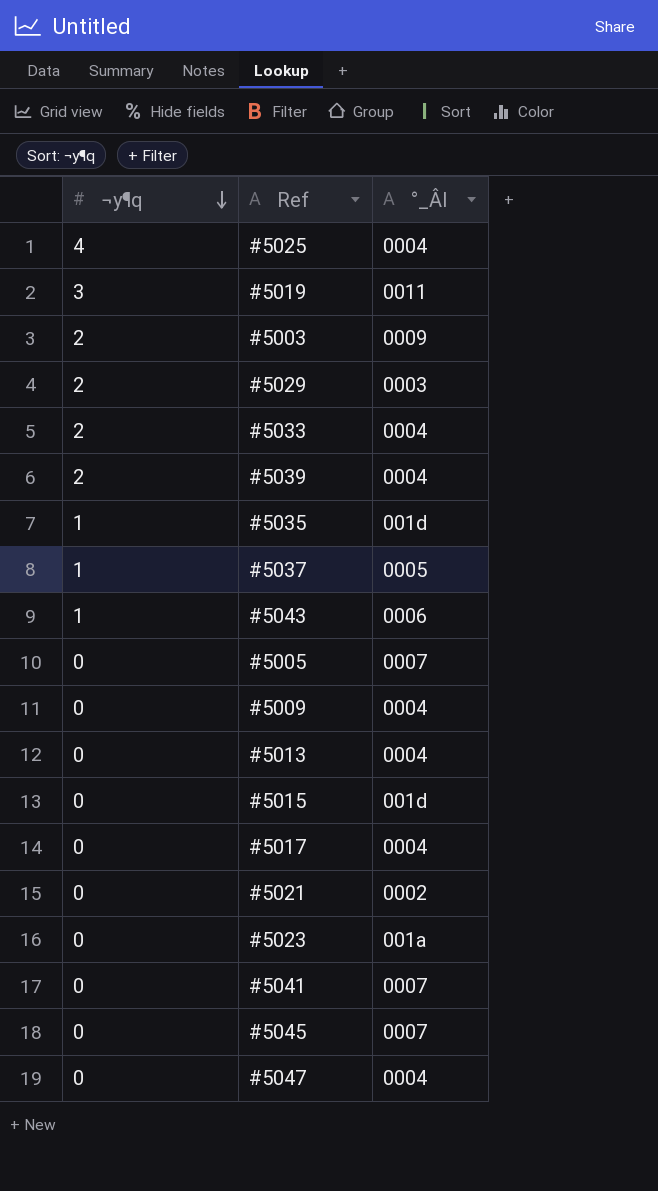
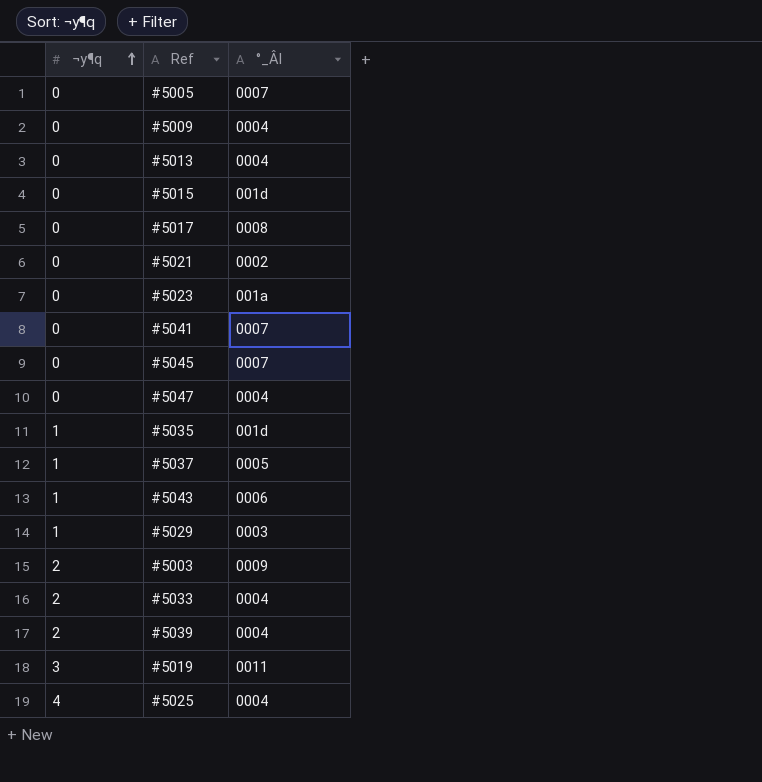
row order: ¬y¶q descending -> ¬y¶q ascending
#5017 | °_ÂI: 0004 -> 0008
#5029 | ¬y¶q: 2 -> 1

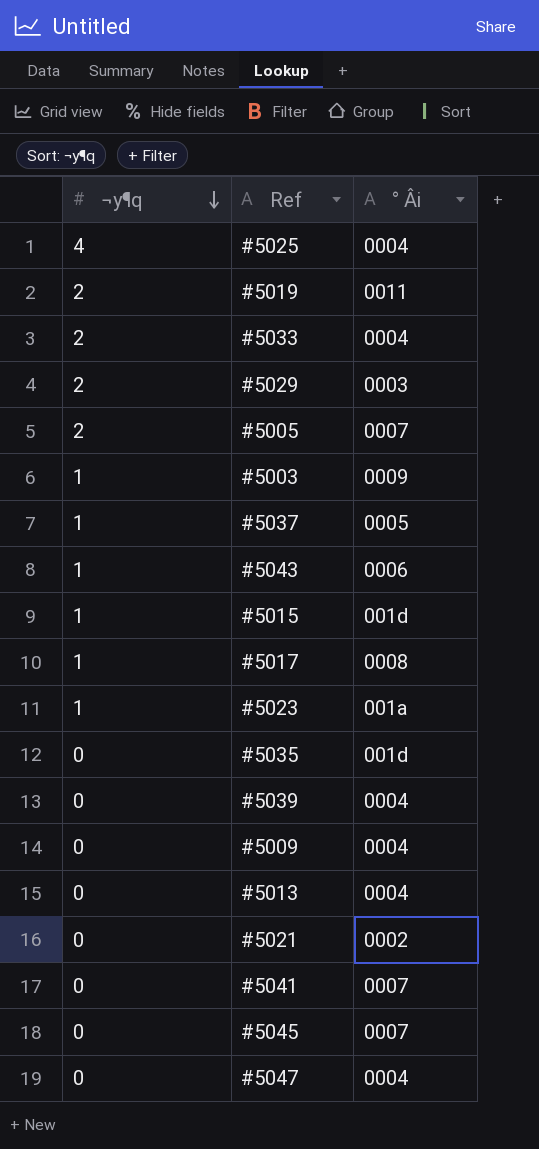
row order: ¬y¶q ascending -> ¬y¶q descending
column name: °_ÂI -> ° Âi
#5019 | ¬y¶q: 3 -> 2
#5029 | ¬y¶q: 1 -> 2
#5005 | ¬y¶q: 0 -> 2
#5003 | ¬y¶q: 2 -> 1
#5015 | ¬y¶q: 0 -> 1
#5017 | ¬y¶q: 0 -> 1
#5023 | ¬y¶q: 0 -> 1
#5035 | ¬y¶q: 1 -> 0
#5039 | ¬y¶q: 2 -> 0

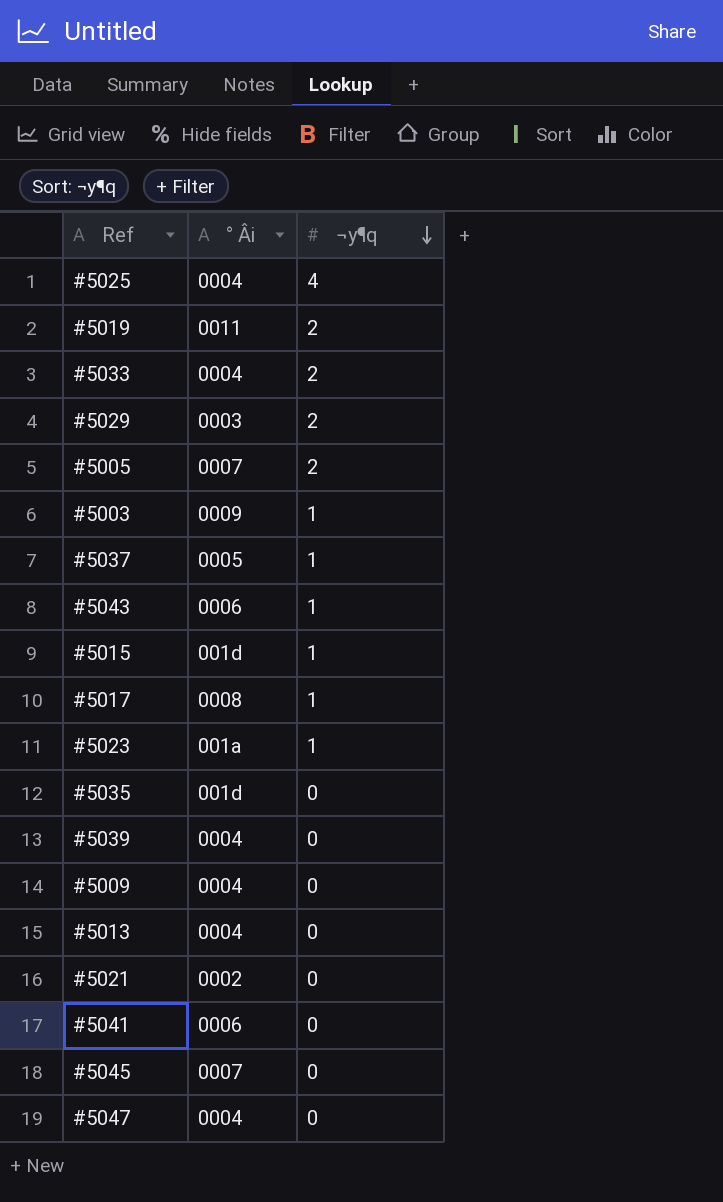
column ¬y¶q | position: 1 -> 3
#5041 | ° Âi: 0007 -> 0006

